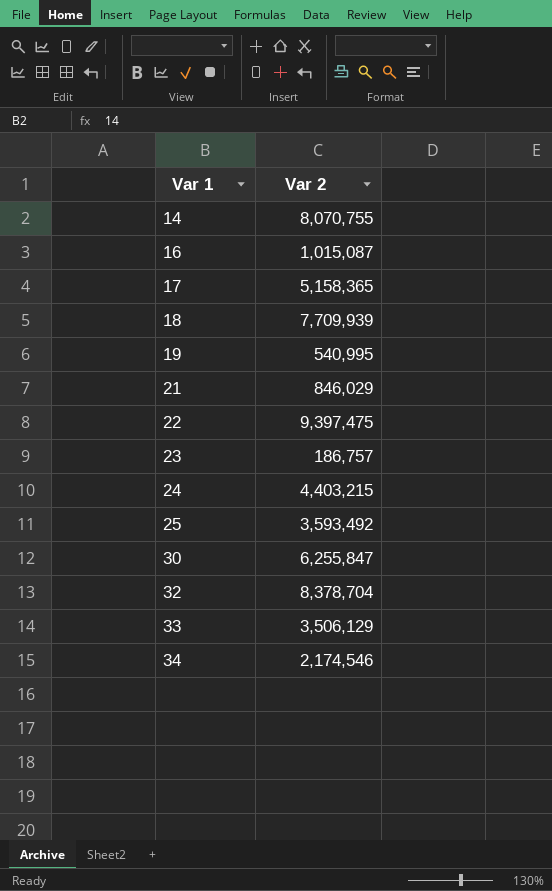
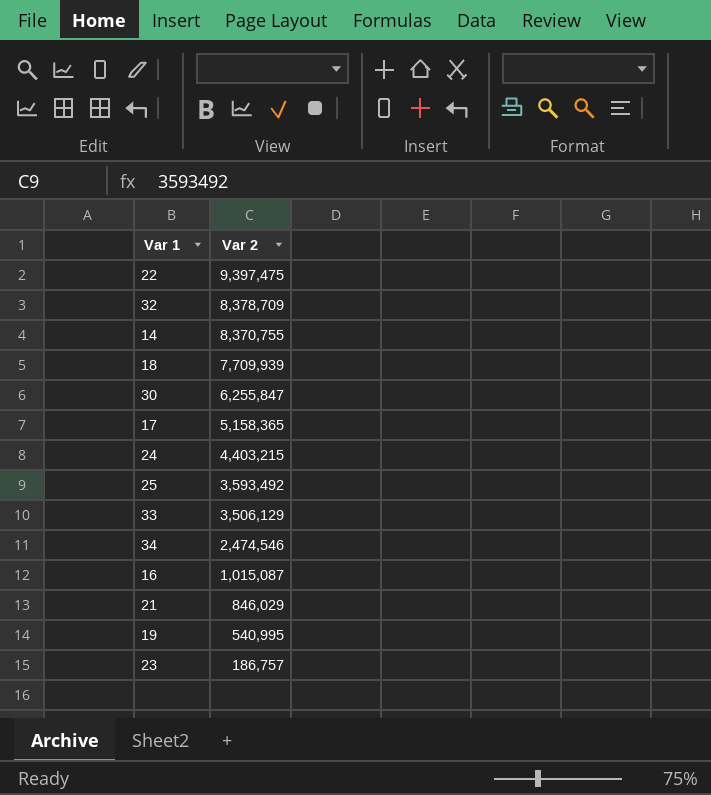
row order: Var 1 ascending -> Var 2 descending
32 | Var 2: 8,378,704 -> 8,378,709
14 | Var 2: 8,070,755 -> 8,370,755
34 | Var 2: 2,174,546 -> 2,474,546

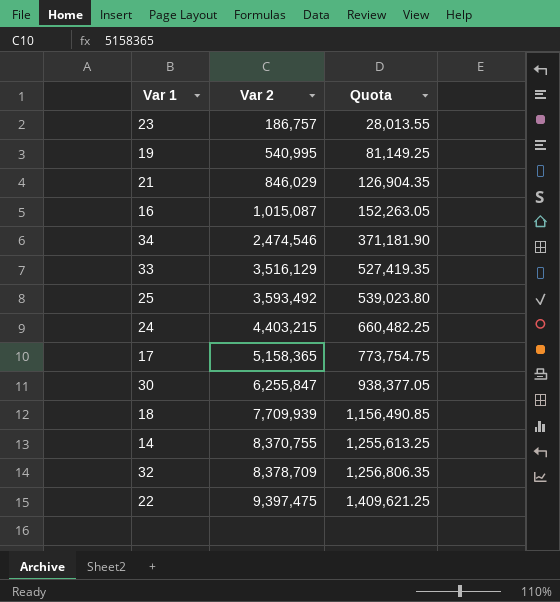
row order: Var 2 descending -> Var 2 ascending
column Quota | formula: none -> [Var 2] * 0.15
33 | Var 2: 3,506,129 -> 3,516,129

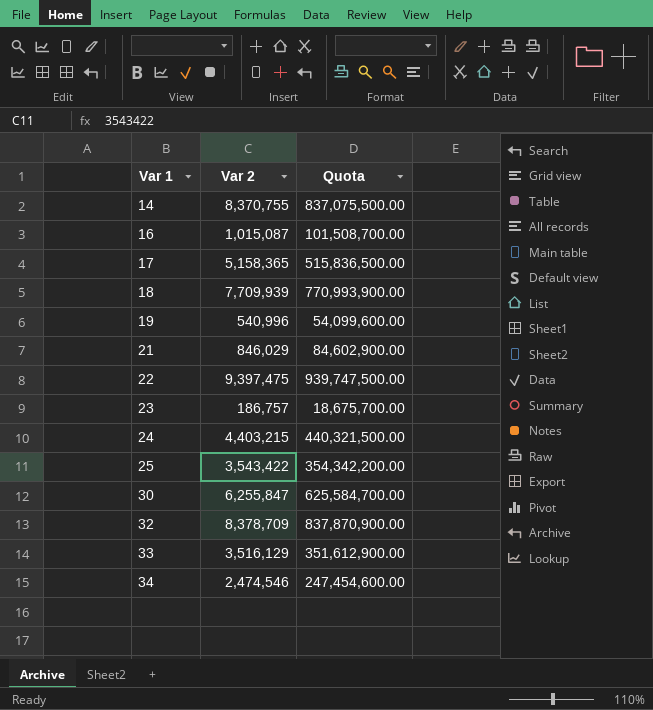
row order: Var 2 ascending -> Var 1 ascending
column Quota | formula: [Var 2] * 0.15 -> [Var 2] * 100
19 | Var 2: 540,995 -> 540,996
25 | Var 2: 3,593,492 -> 3,543,422

